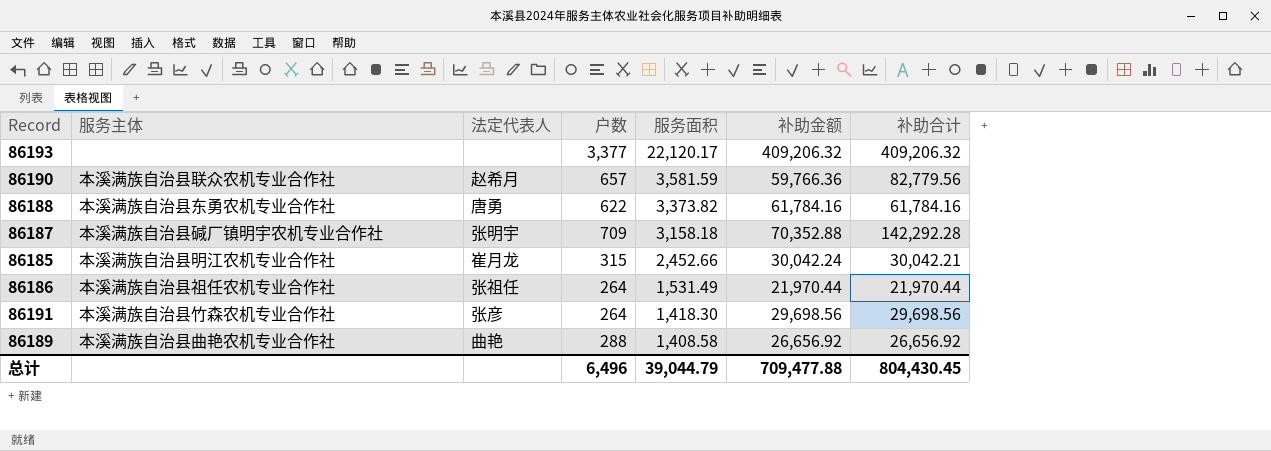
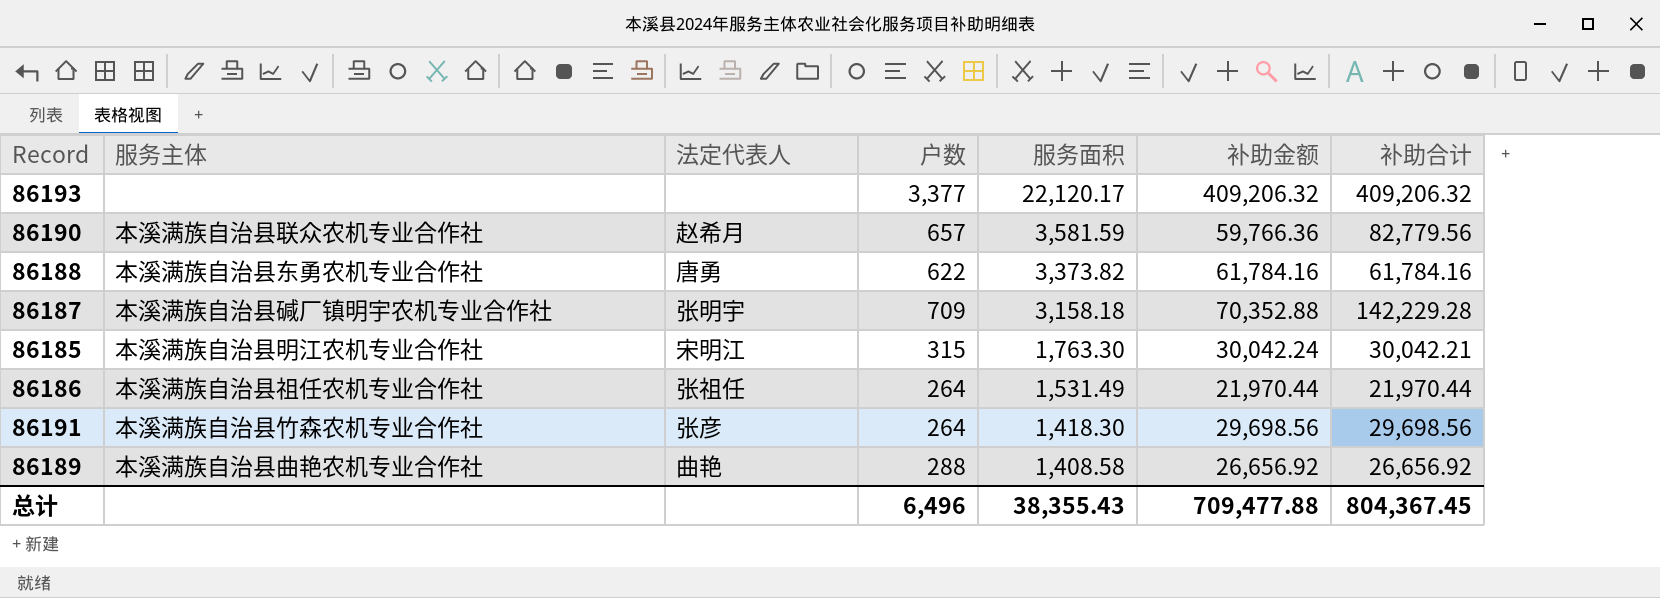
86187 | 补助合计: 142,292.28 -> 142,229.28
86185 | 法定代表人: 崔月龙 -> 宋明江
86185 | 服务面积: 2,452.66 -> 1,763.30
总计 | 服务面积: 39,044.79 -> 38,355.43
总计 | 补助合计: 804,430.45 -> 804,367.45

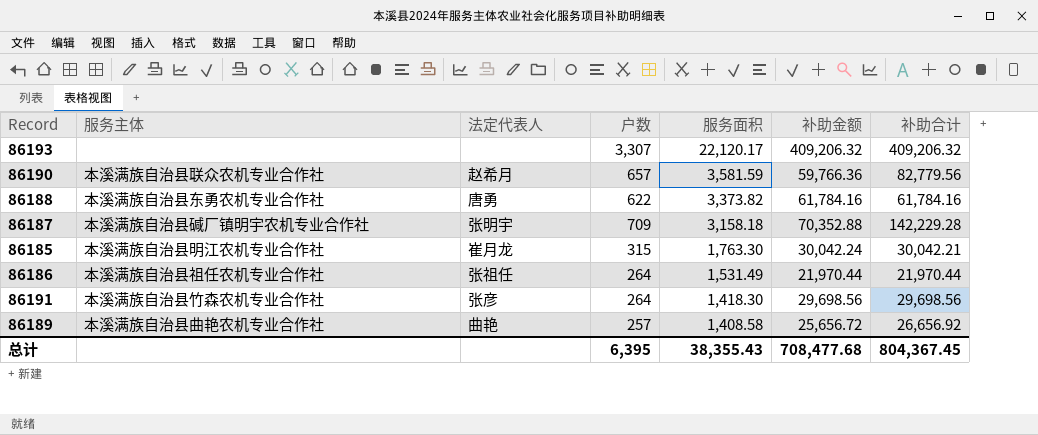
86193 | 户数: 3,377 -> 3,307
86185 | 法定代表人: 宋明江 -> 崔月龙
86189 | 户数: 288 -> 257
86189 | 补助金额: 26,656.92 -> 25,656.72
总计 | 户数: 6,496 -> 6,395
总计 | 补助金额: 709,477.88 -> 708,477.68

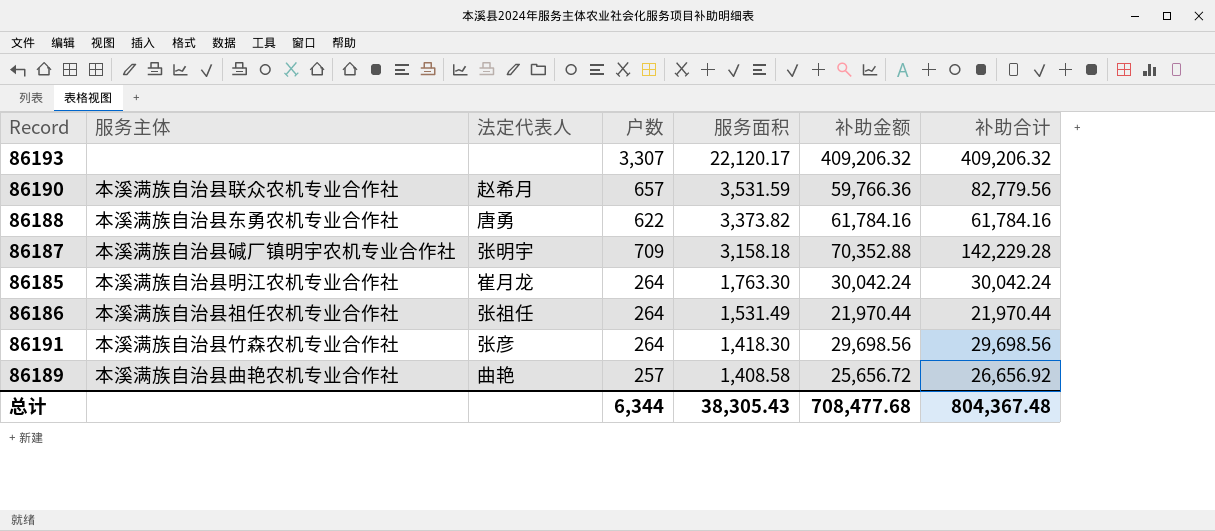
86190 | 服务面积: 3,581.59 -> 3,531.59
86185 | 户数: 315 -> 264
86185 | 补助合计: 30,042.21 -> 30,042.24
总计 | 户数: 6,395 -> 6,344
总计 | 服务面积: 38,355.43 -> 38,305.43
总计 | 补助合计: 804,367.45 -> 804,367.48

